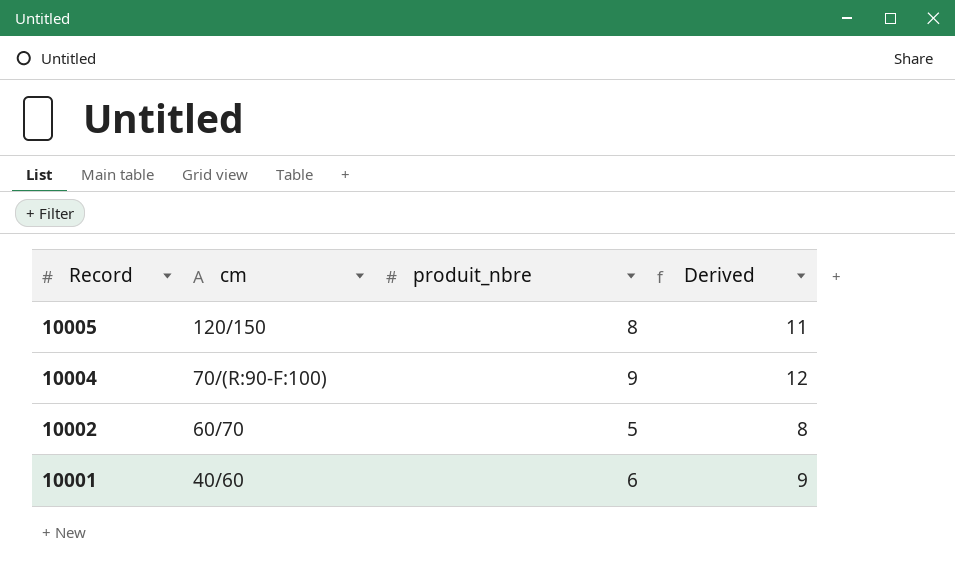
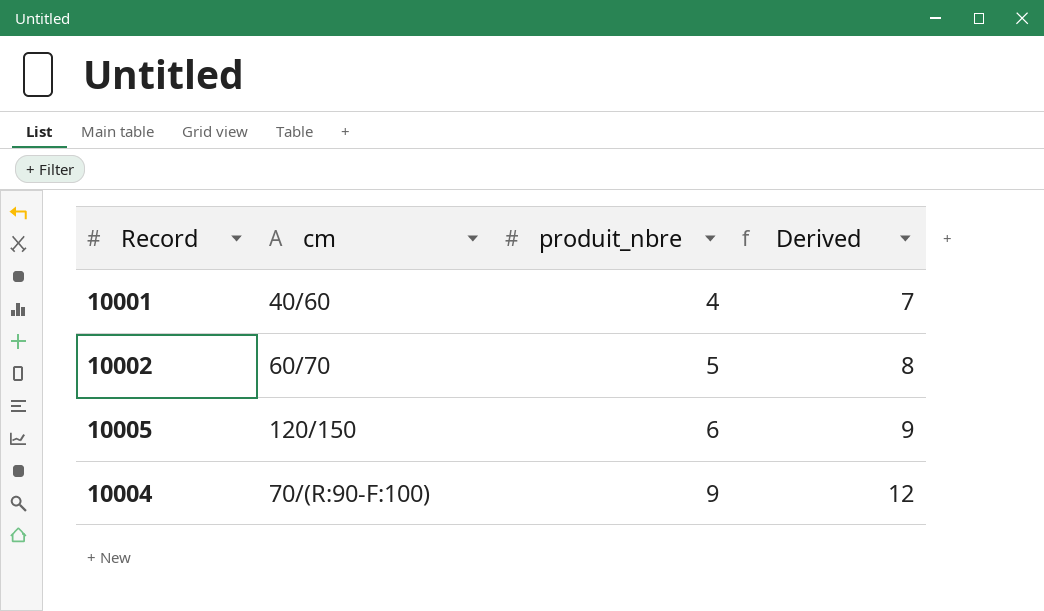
row order: Record descending -> produit_nbre ascending
10001 | produit_nbre: 6 -> 4
10001 | Derived: 9 -> 7
10005 | produit_nbre: 8 -> 6
10005 | Derived: 11 -> 9

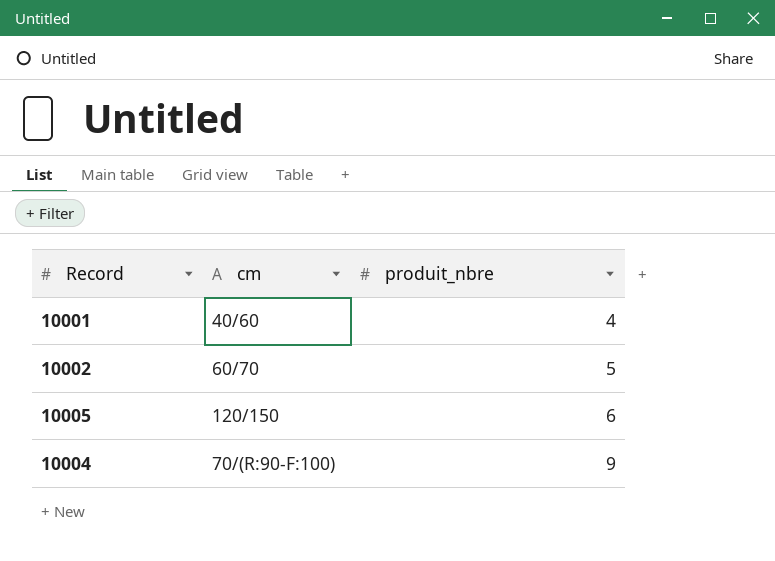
column Derived | formula: [produit_nbre] + 3 -> none

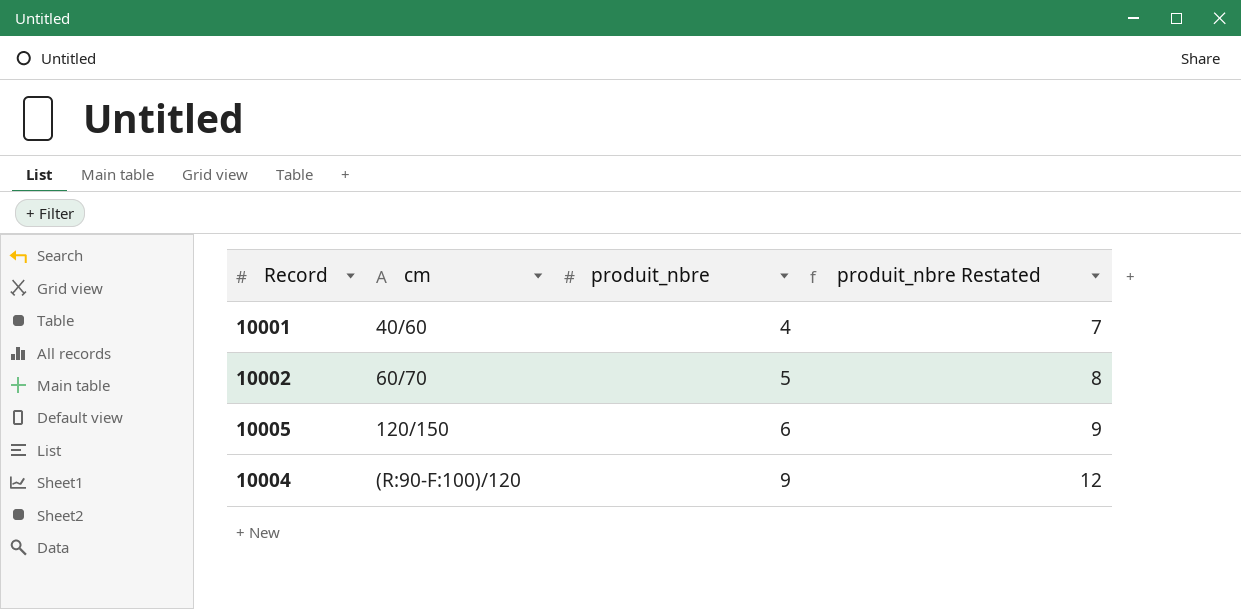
column produit_nbre Restated | formula: none -> [produit_nbre] + 3
10004 | cm: 70/(R:90-F:100) -> (R:90-F:100)/120

